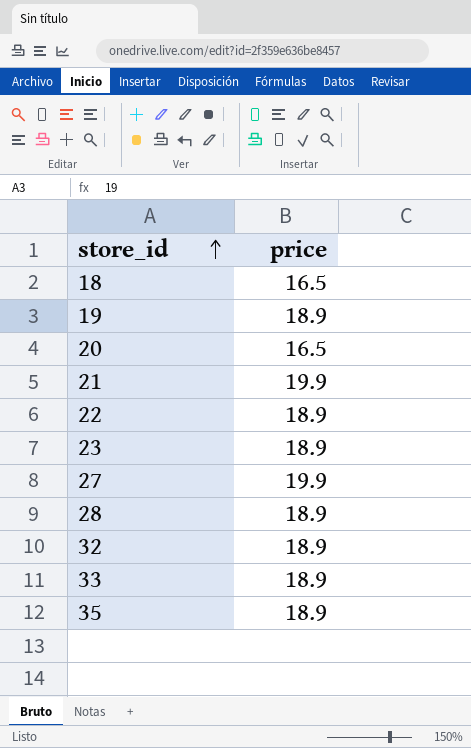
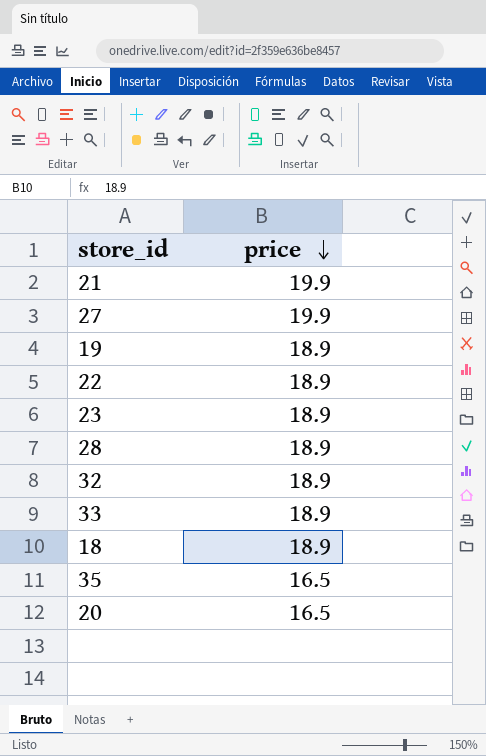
row order: store_id ascending -> price descending
18 | price: 16.5 -> 18.9
35 | price: 18.9 -> 16.5

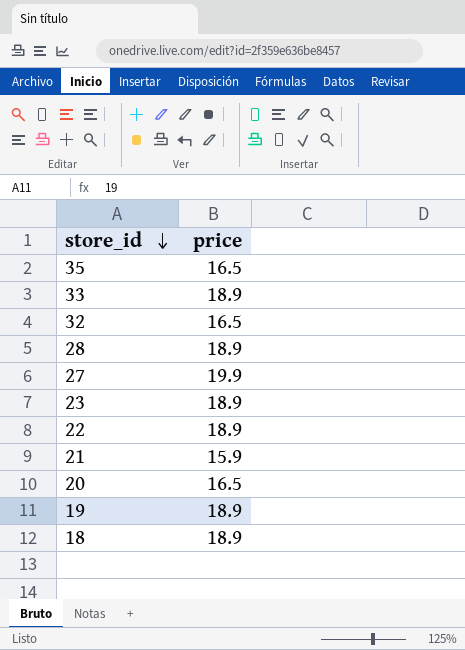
row order: price descending -> store_id descending
32 | price: 18.9 -> 16.5
21 | price: 19.9 -> 15.9

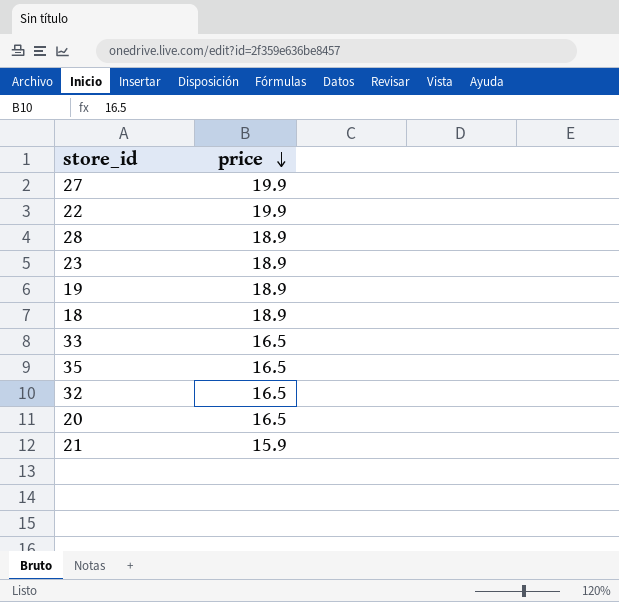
row order: store_id descending -> price descending
22 | price: 18.9 -> 19.9
33 | price: 18.9 -> 16.5

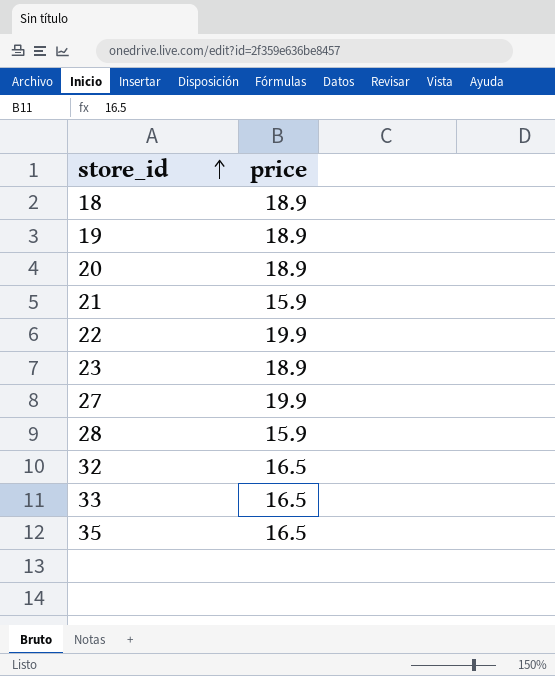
row order: price descending -> store_id ascending
20 | price: 16.5 -> 18.9
28 | price: 18.9 -> 15.9

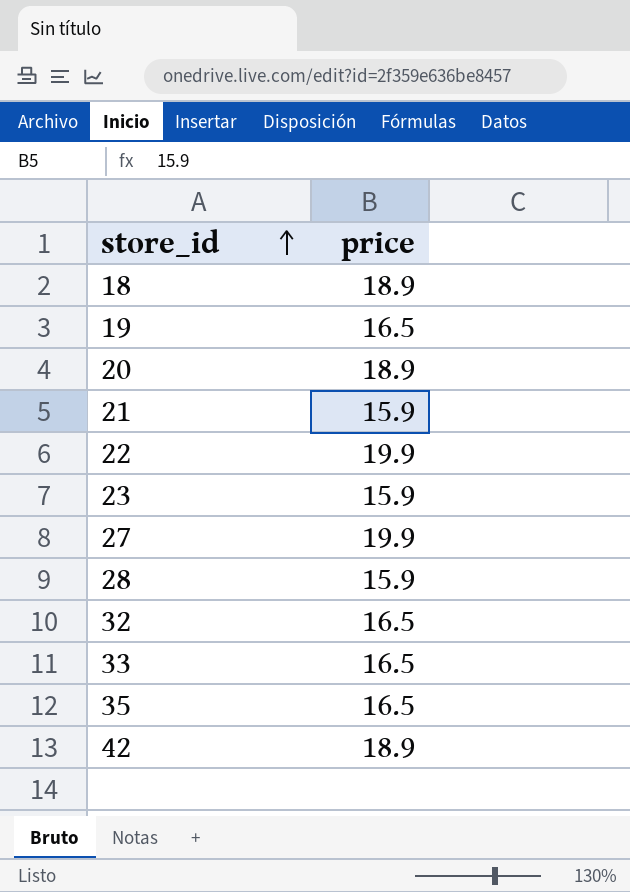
19 | price: 18.9 -> 16.5
23 | price: 18.9 -> 15.9
row 42: none -> 18.9

